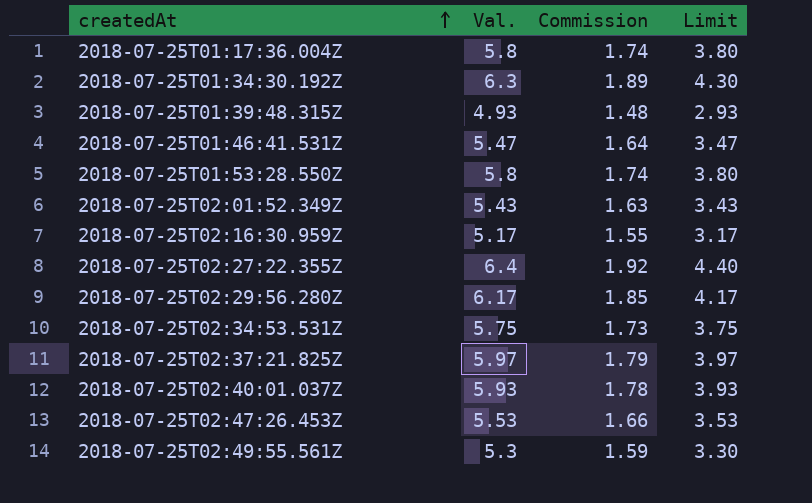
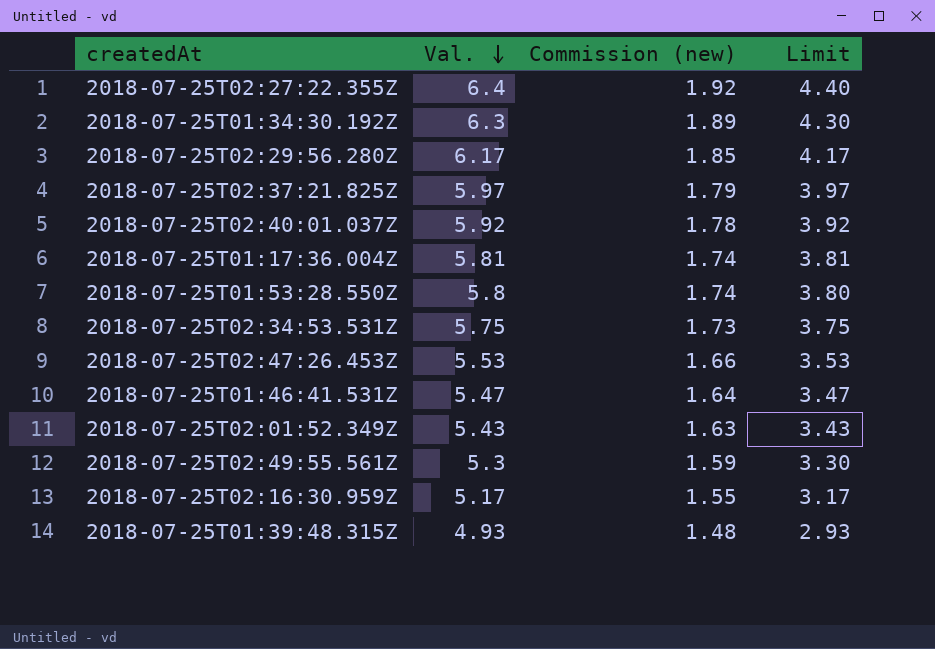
row order: createdAt ascending -> Val. descending
column name: Commission -> Commission (new)
2018-07-25T02:40:01.037Z | Val.: 5.93 -> 5.92
2018-07-25T02:40:01.037Z | Limit: 3.93 -> 3.92
2018-07-25T01:17:36.004Z | Val.: 5.8 -> 5.81
2018-07-25T01:17:36.004Z | Limit: 3.80 -> 3.81

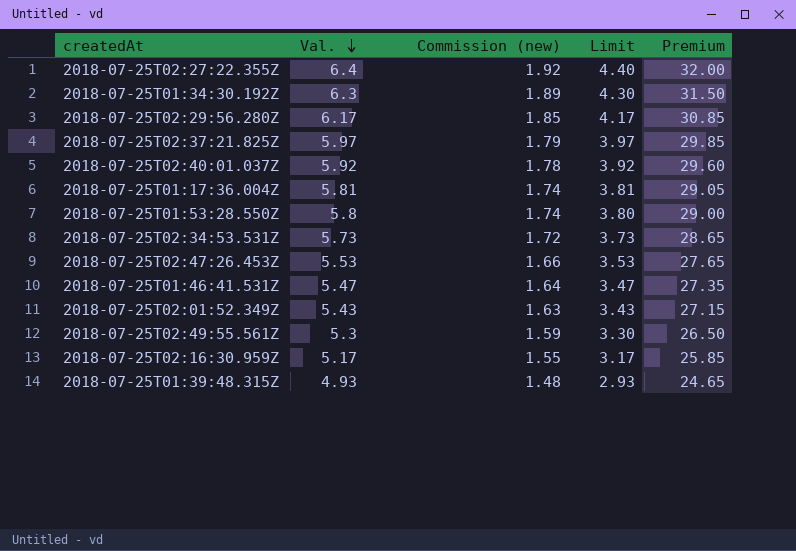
column Premium | formula: none -> [Val.] * 5
2018-07-25T02:34:53.531Z | Val.: 5.75 -> 5.73
2018-07-25T02:34:53.531Z | Commission (new): 1.73 -> 1.72
2018-07-25T02:34:53.531Z | Limit: 3.75 -> 3.73

